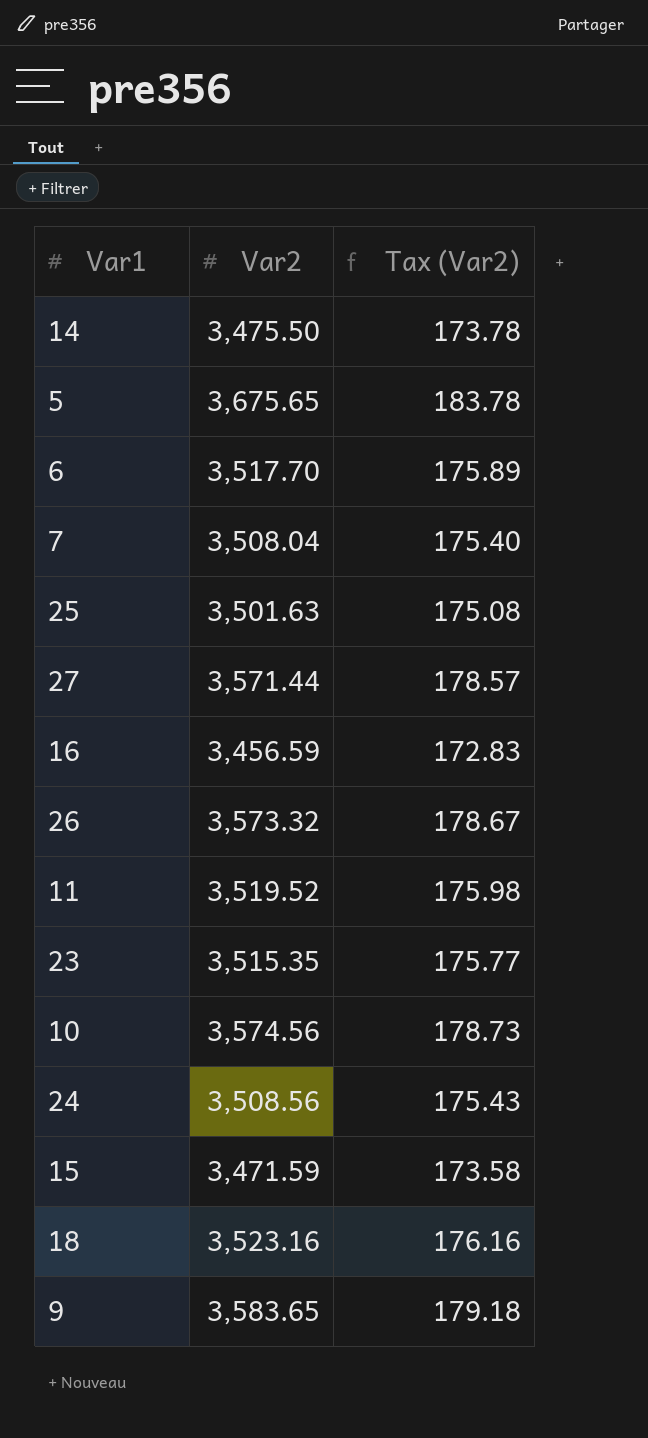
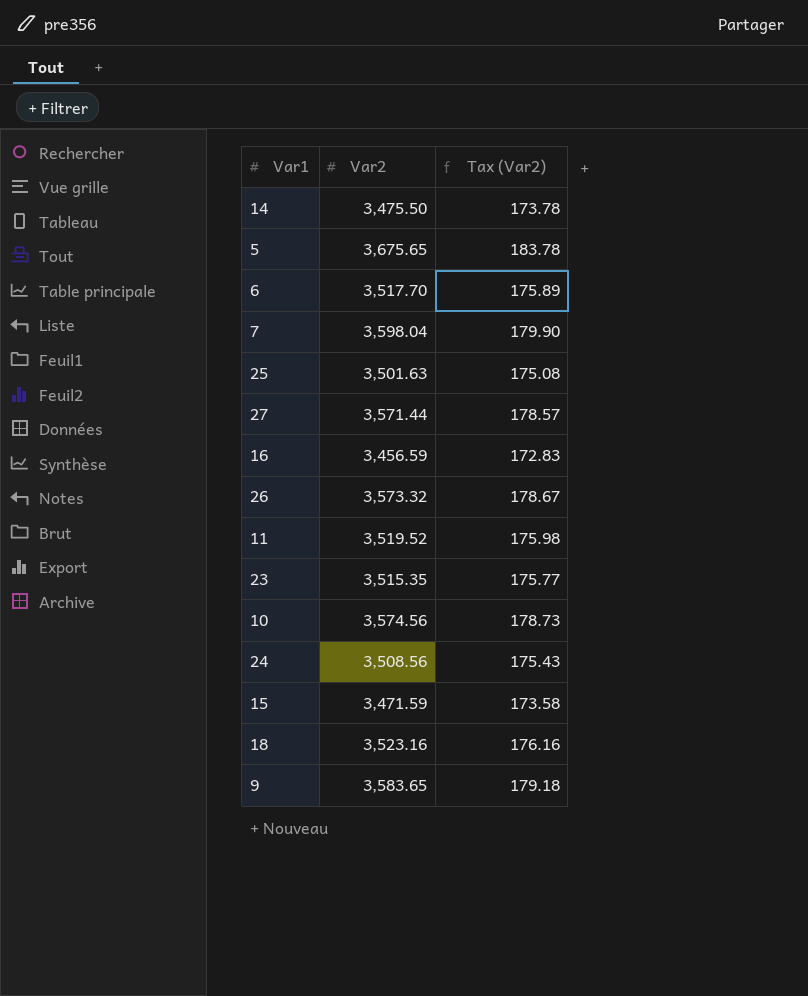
7 | Var2: 3,508.04 -> 3,598.04
7 | Tax (Var2): 175.40 -> 179.90

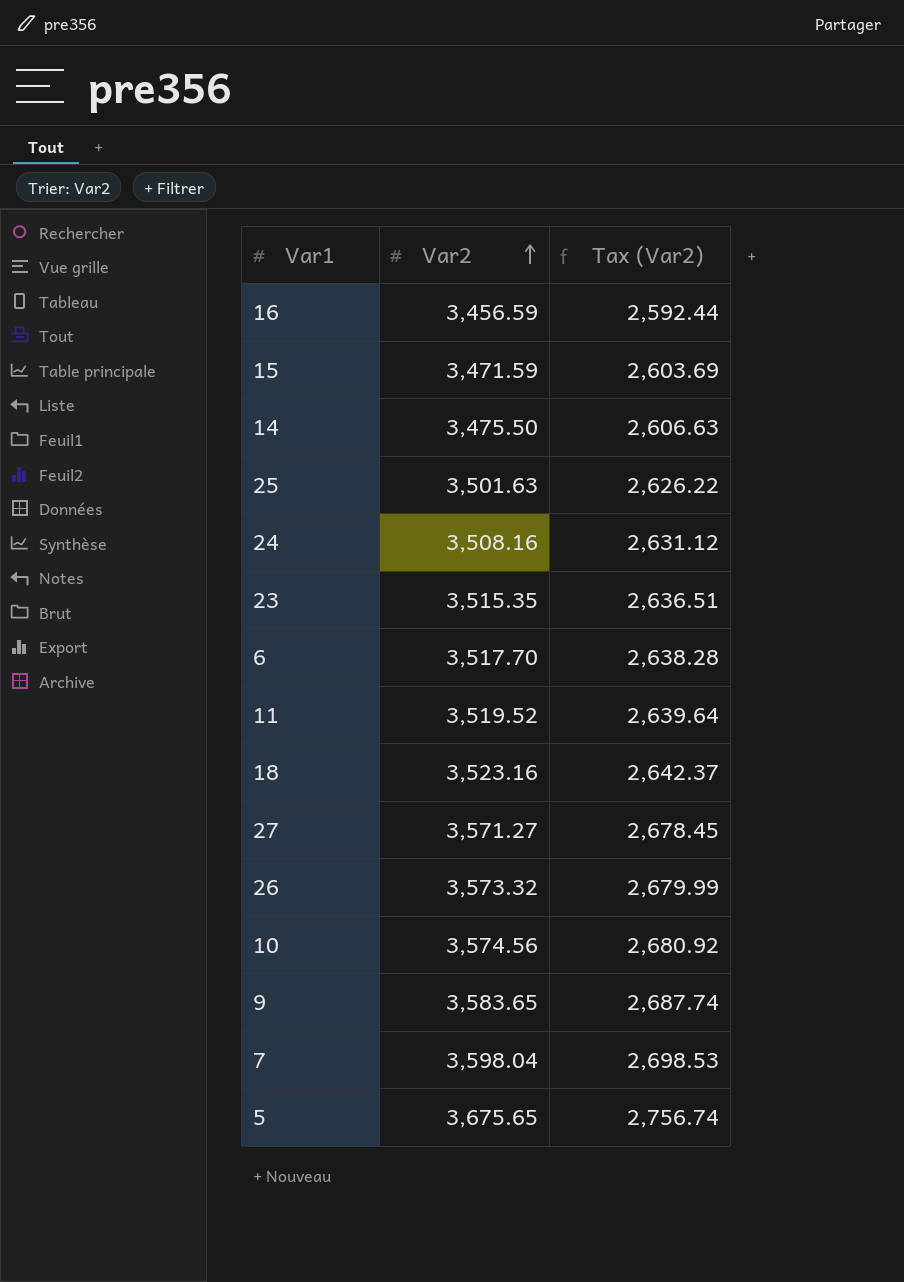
row order: none -> Var2 ascending
column Tax (Var2) | formula: [Var2] * 0.05 -> [Var2] * 0.75
24 | Var2: 3,508.56 -> 3,508.16
27 | Var2: 3,571.44 -> 3,571.27

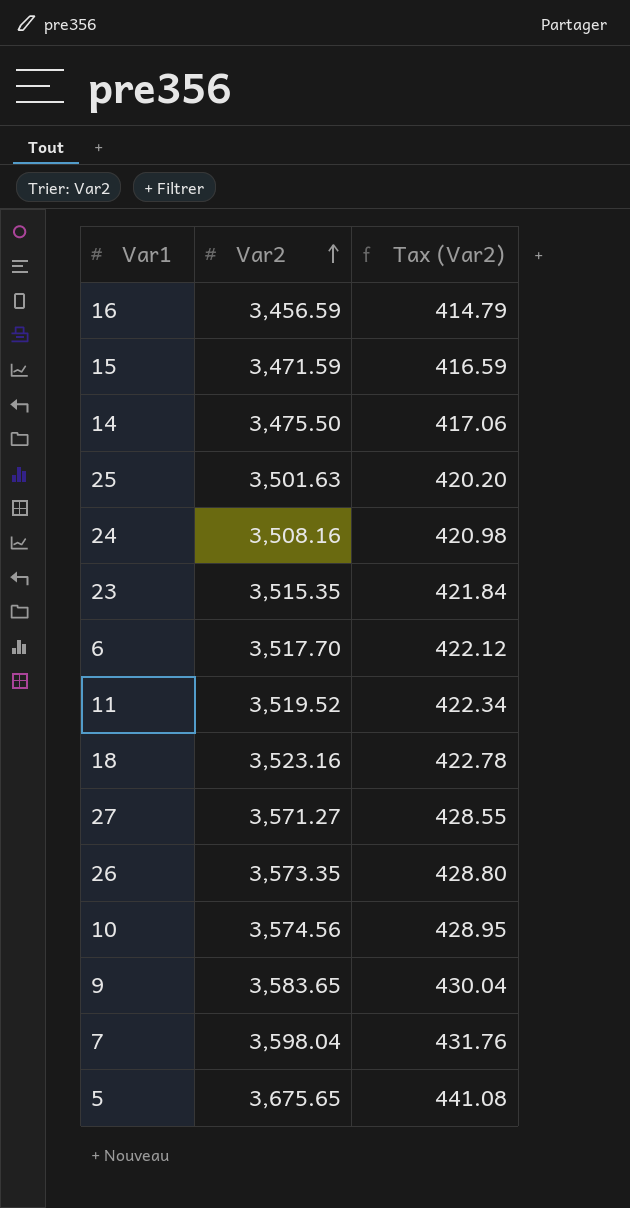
column Tax (Var2) | formula: [Var2] * 0.75 -> [Var2] * 0.12
26 | Var2: 3,573.32 -> 3,573.35

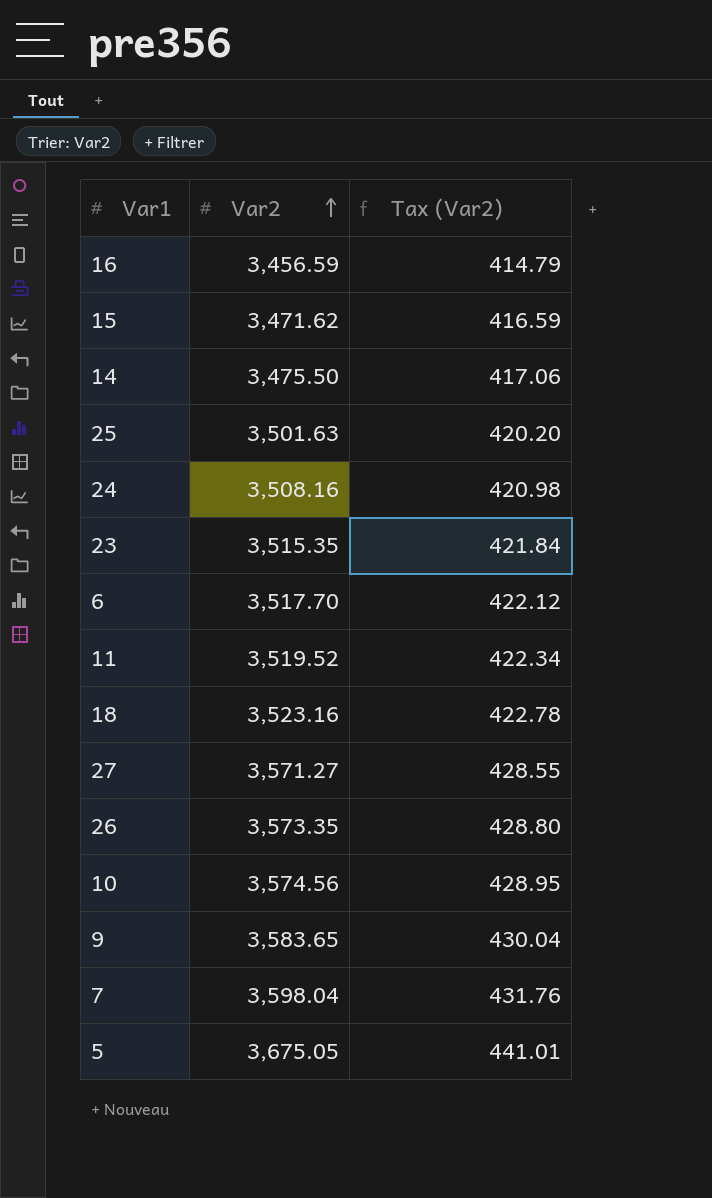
15 | Var2: 3,471.59 -> 3,471.62
5 | Var2: 3,675.65 -> 3,675.05
5 | Tax (Var2): 441.08 -> 441.01

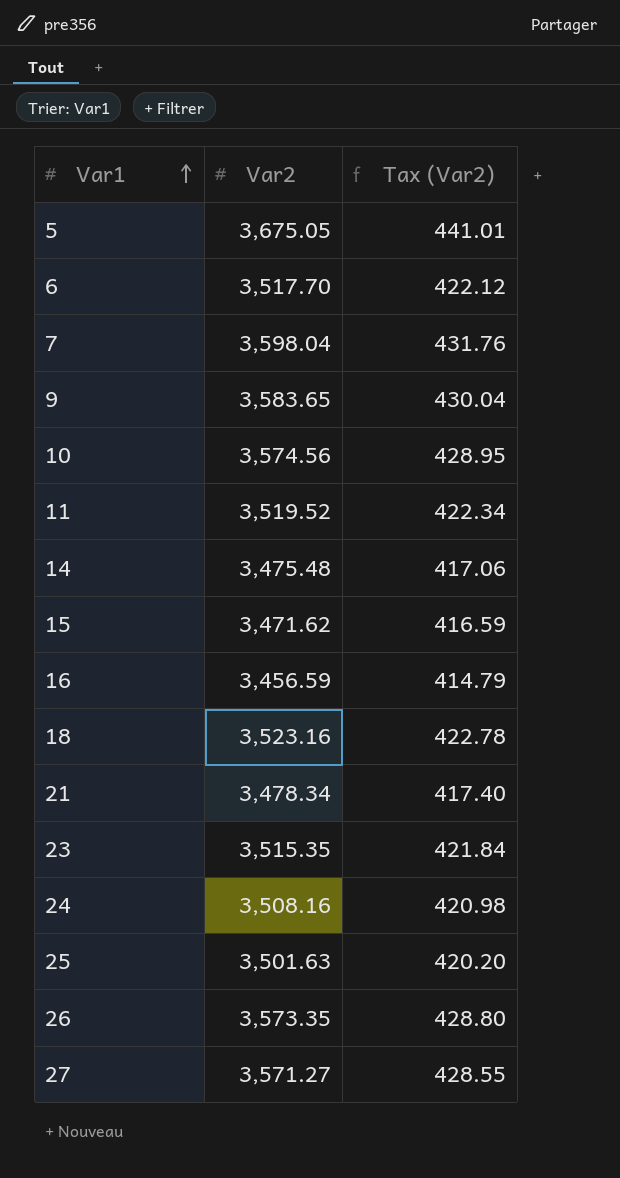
row order: Var2 ascending -> Var1 ascending
14 | Var2: 3,475.50 -> 3,475.48
row 21: none -> 3,478.34 | 417.40

